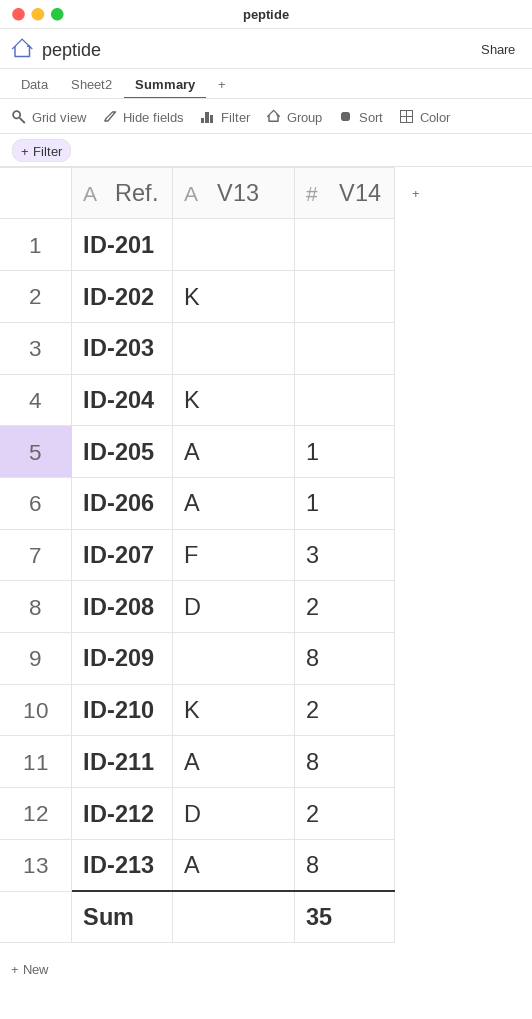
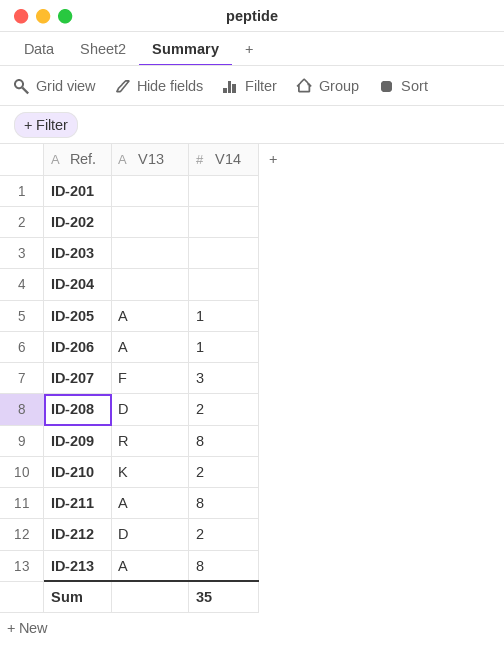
ID-202 | V13: K -> none
ID-204 | V13: K -> none
ID-209 | V13: none -> R

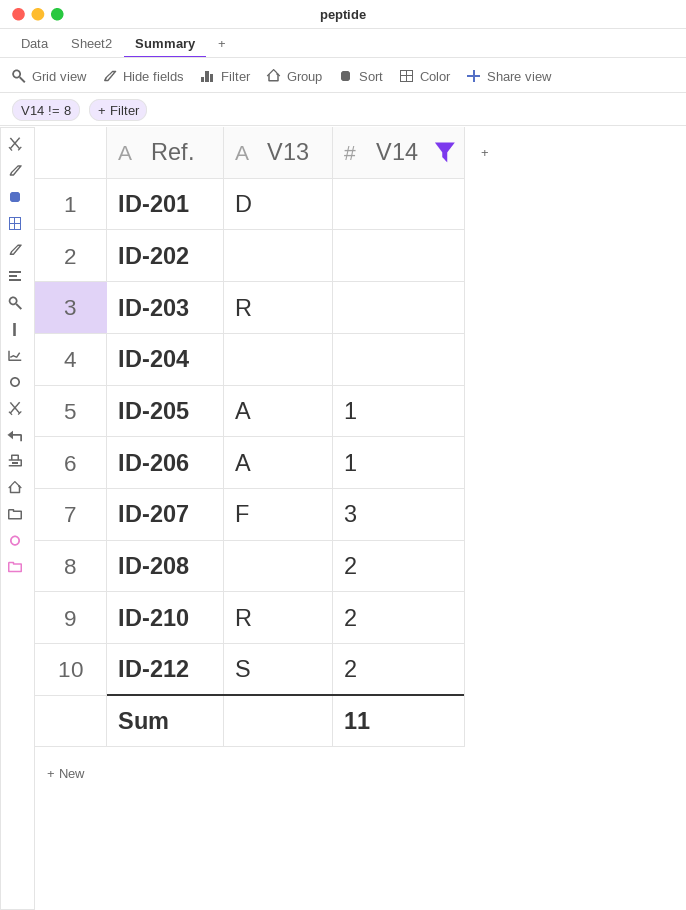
filter: none -> V14 != 8
ID-201 | V13: none -> D
ID-203 | V13: none -> R
ID-208 | V13: D -> none
ID-210 | V13: K -> R
ID-212 | V13: D -> S
Sum | V14: 35 -> 11

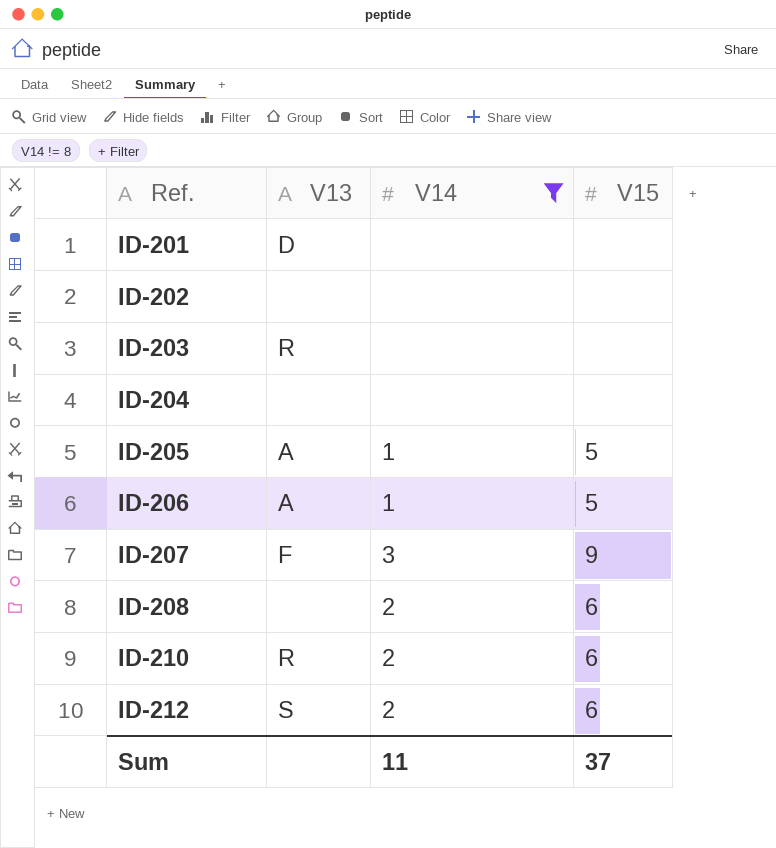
column V15 | position: none -> 4

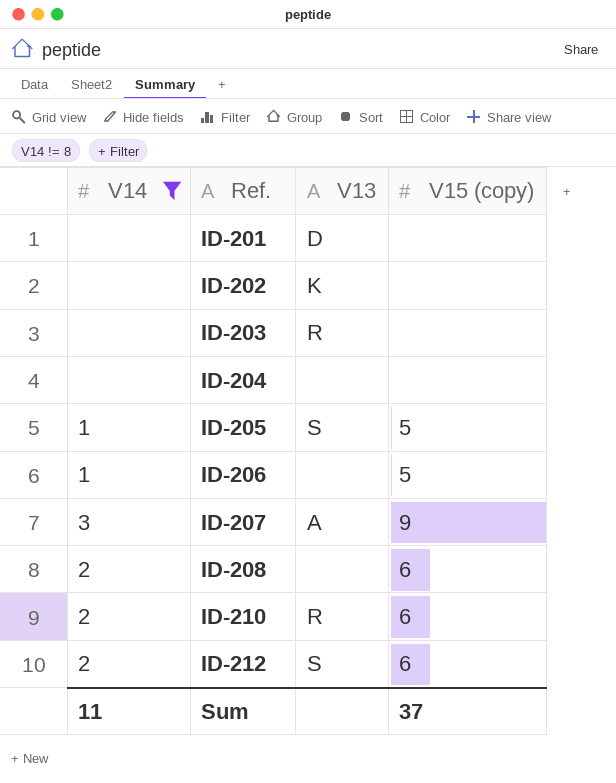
column V14 | position: 3 -> 1
column name: V15 -> V15 (copy)
ID-202 | V13: none -> K
ID-205 | V13: A -> S
ID-206 | V13: A -> none
ID-207 | V13: F -> A

